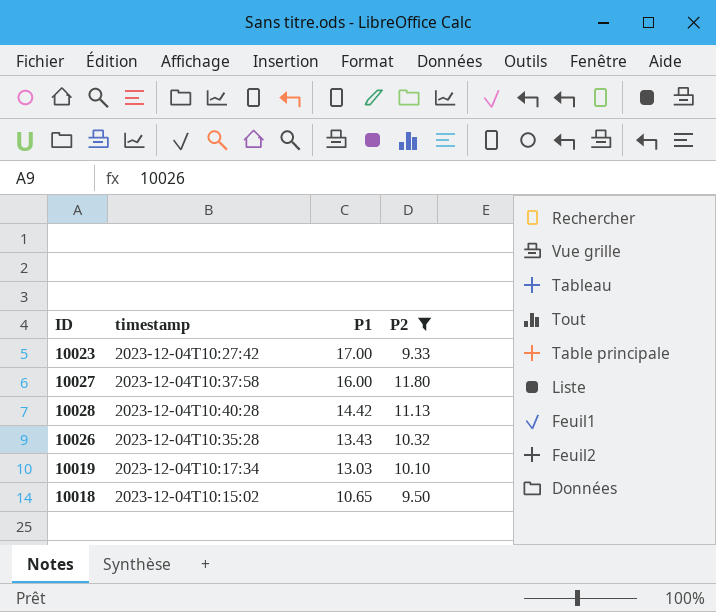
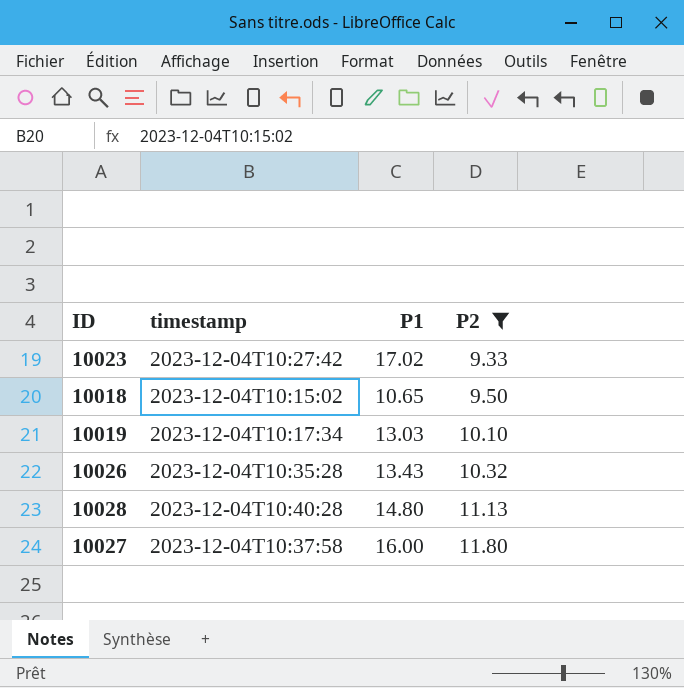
row order: P1 descending -> P2 ascending
10023 | P1: 17.00 -> 17.02
10028 | P1: 14.42 -> 14.80

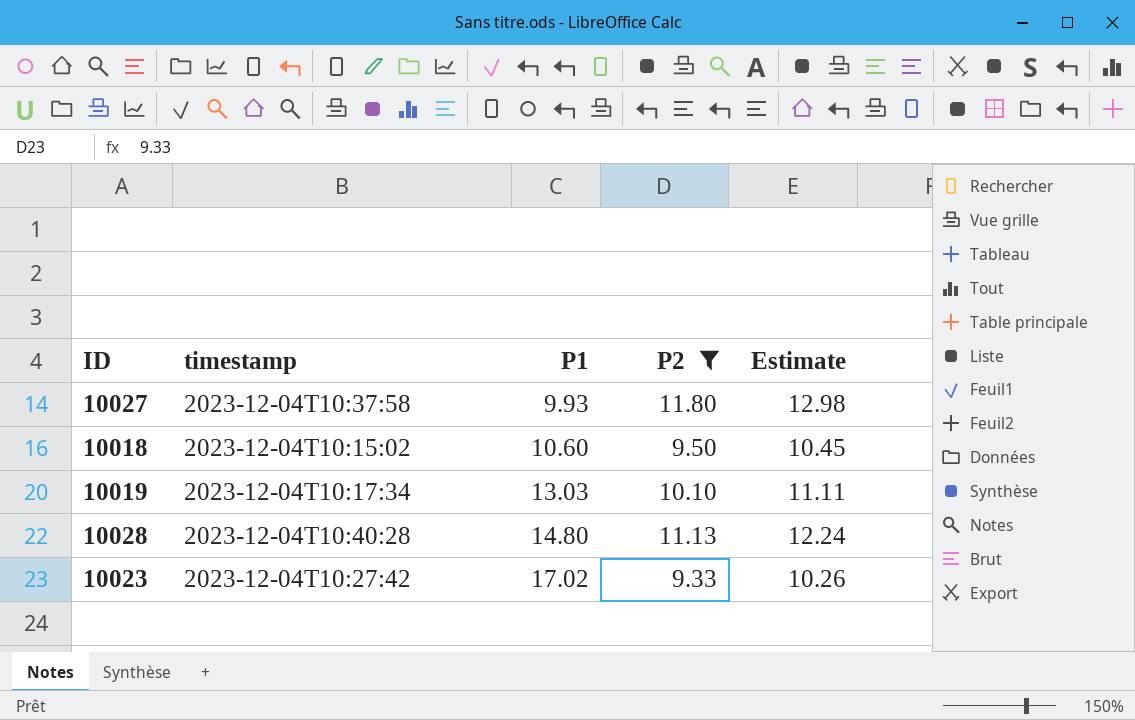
row order: P2 ascending -> P1 ascending
column Estimate | formula: none -> [P2] * 1.1
row 10026: 2023-12-04T10:35:28 | 13.43 | 10.32 -> none
10027 | P1: 16.00 -> 9.93
10018 | P1: 10.65 -> 10.60

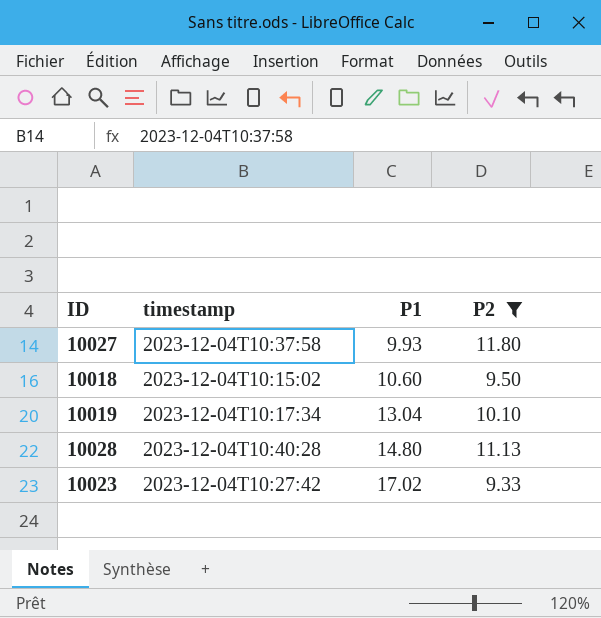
column Estimate | formula: [P2] * 1.1 -> none
10019 | P1: 13.03 -> 13.04

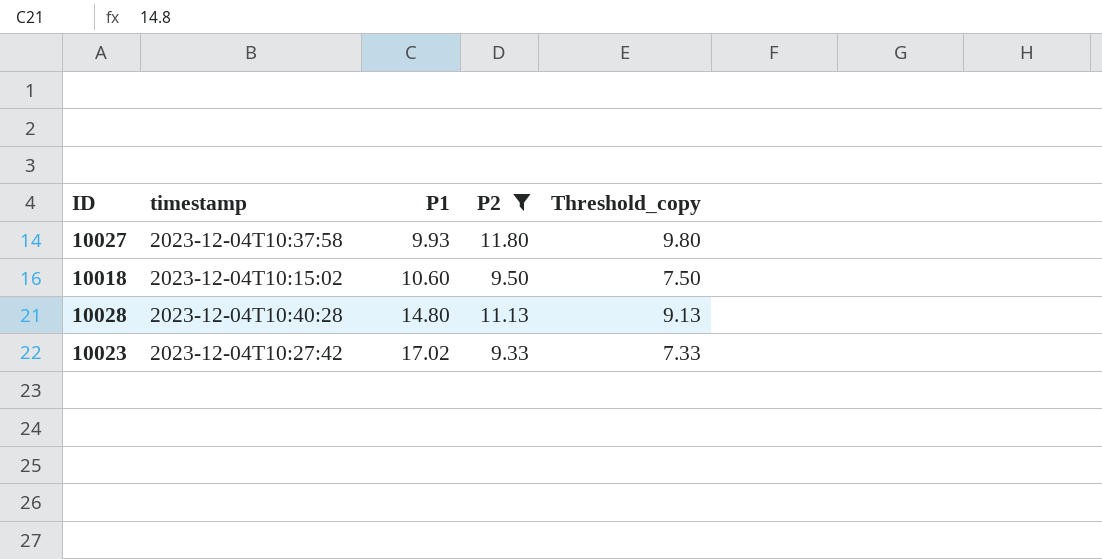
column Threshold_copy | formula: none -> [P2] - 2
row 10019: 2023-12-04T10:17:34 | 13.04 | 10.10 -> none

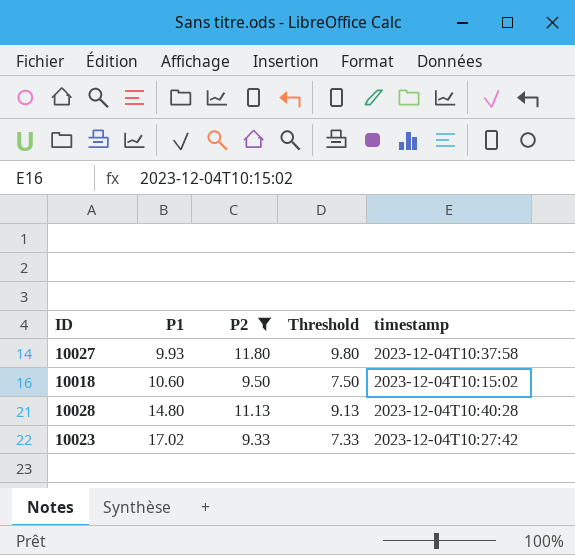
column name: Threshold_copy -> Threshold
column timestamp | position: 2 -> 5

